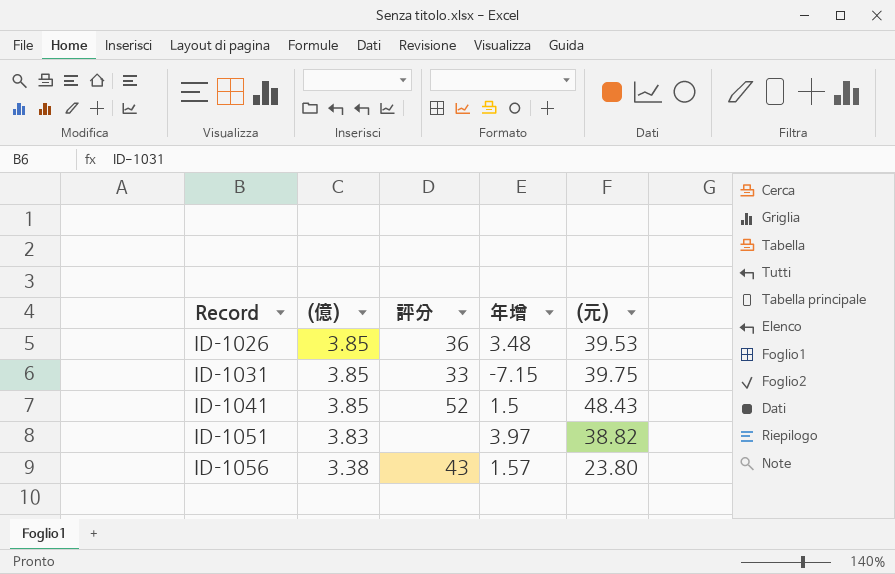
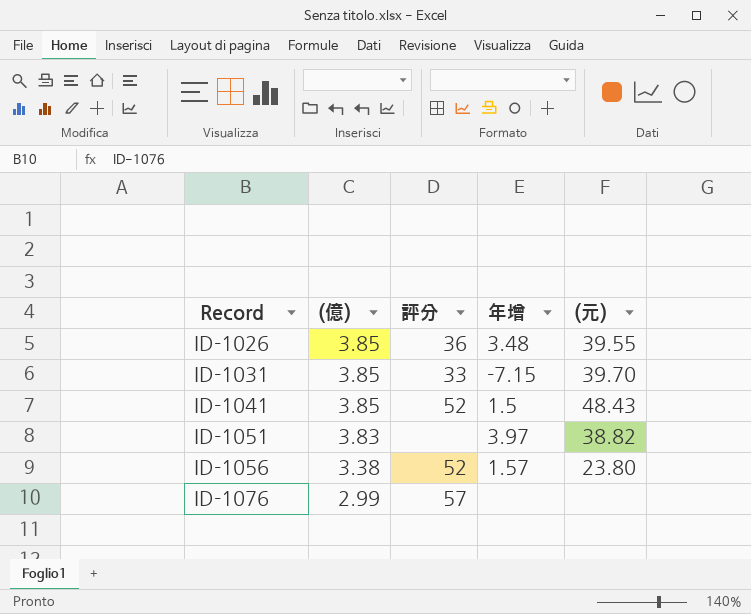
ID-1026 | (元): 39.53 -> 39.55
ID-1031 | (元): 39.75 -> 39.70
ID-1056 | 評分: 43 -> 52
row ID-1076: none -> 2.99 | 57 | none | none

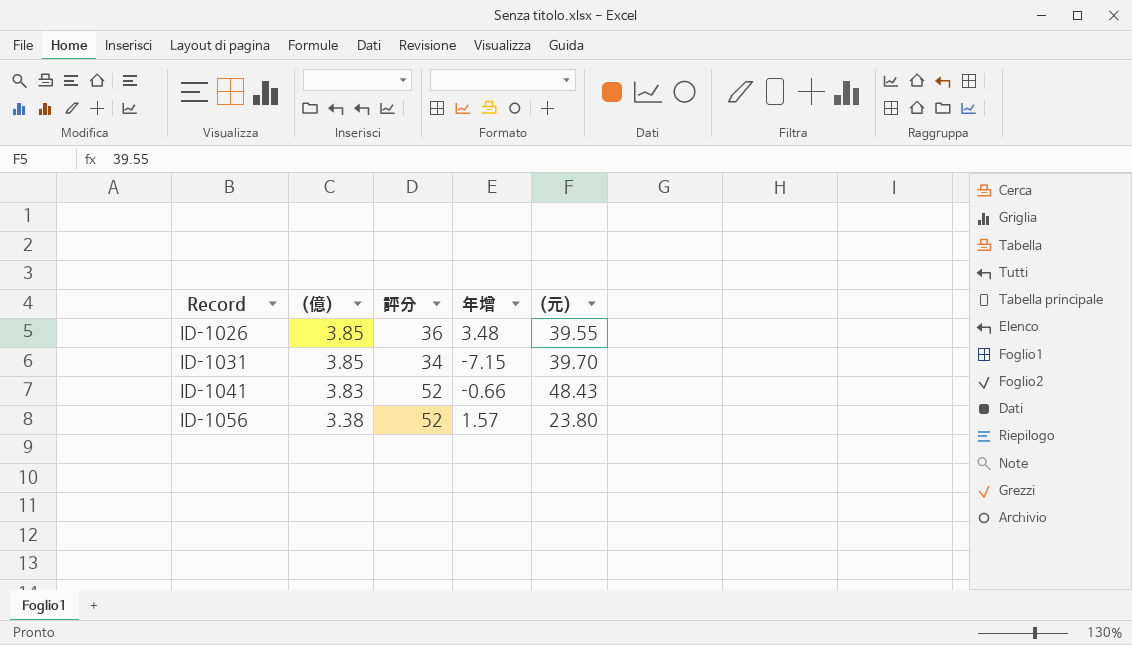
row ID-1051: 3.83 | none | 3.97 | 38.82 -> none
row ID-1076: 2.99 | 57 | none | none -> none
ID-1031 | 評分: 33 -> 34
ID-1041 | (億): 3.85 -> 3.83
ID-1041 | 年增: 1.5 -> -0.66

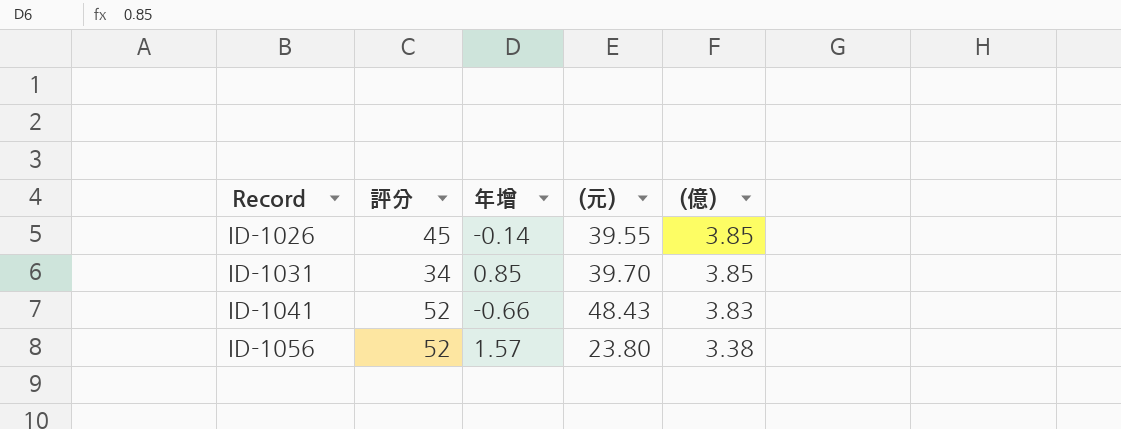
column (億) | position: 2 -> 5
ID-1026 | 評分: 36 -> 45
ID-1026 | 年增: 3.48 -> -0.14
ID-1031 | 年增: -7.15 -> 0.85

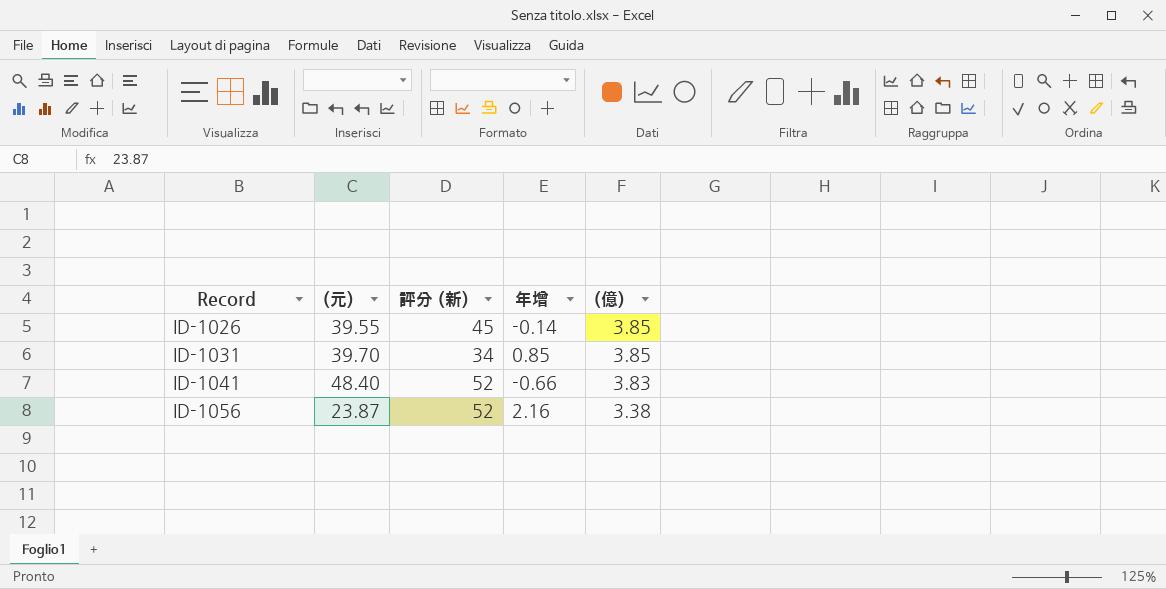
column (元) | position: 4 -> 2
column name: 評分 -> 評分 (新)
ID-1041 | (元): 48.43 -> 48.40
ID-1056 | (元): 23.80 -> 23.87
ID-1056 | 年增: 1.57 -> 2.16

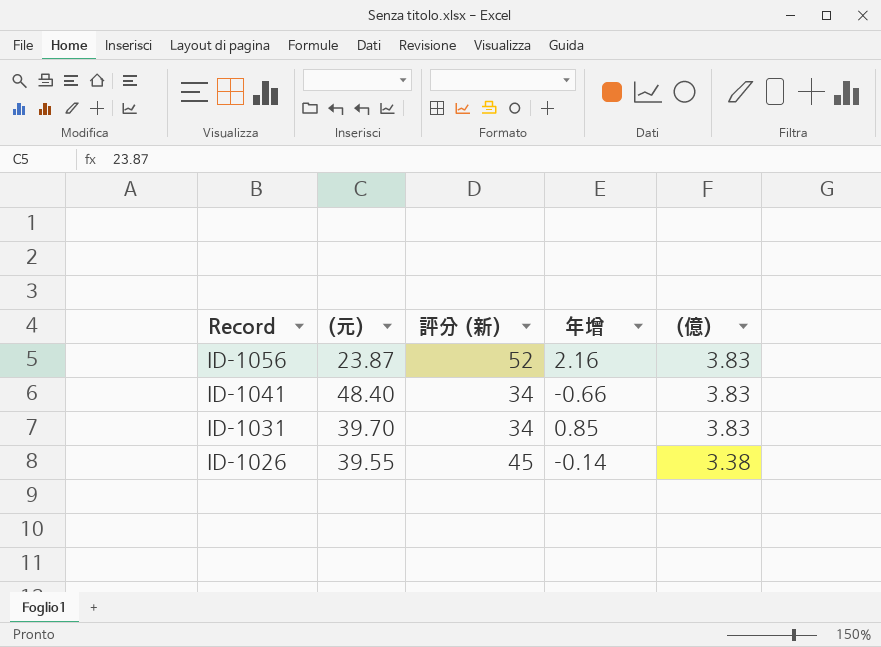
row order: Record ascending -> Record descending
ID-1056 | (億): 3.38 -> 3.83
ID-1041 | 評分 (新): 52 -> 34
ID-1031 | (億): 3.85 -> 3.83
ID-1026 | (億): 3.85 -> 3.38

